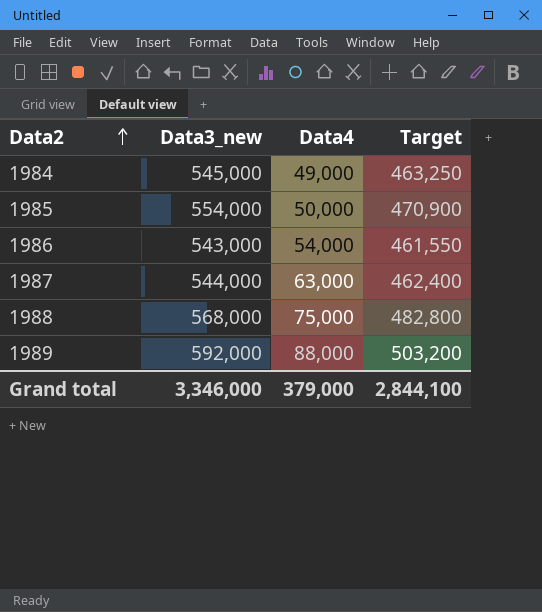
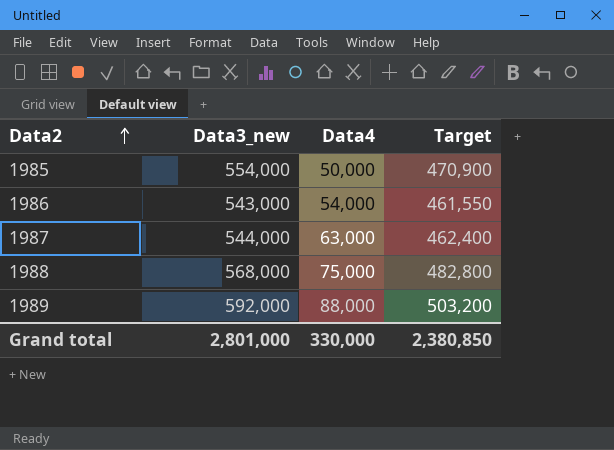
row 1984: 545,000 | 49,000 | 463,250 -> none
Grand total | Data3_new: 3,346,000 -> 2,801,000
Grand total | Data4: 379,000 -> 330,000
Grand total | Target: 2,844,100 -> 2,380,850

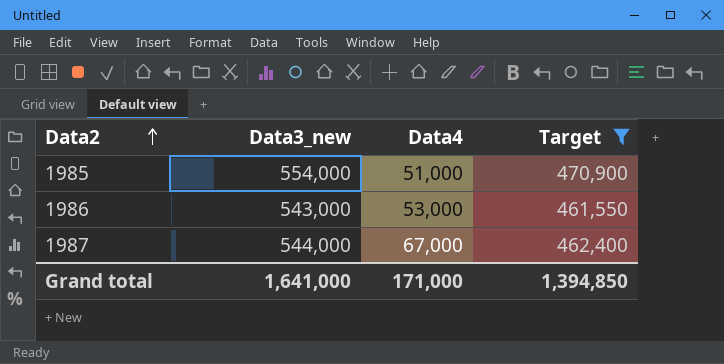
filter: none -> Target <= 470,900
1985 | Data4: 50,000 -> 51,000
1986 | Data4: 54,000 -> 53,000
1987 | Data4: 63,000 -> 67,000
Grand total | Data3_new: 2,801,000 -> 1,641,000
Grand total | Data4: 330,000 -> 171,000
Grand total | Target: 2,380,850 -> 1,394,850

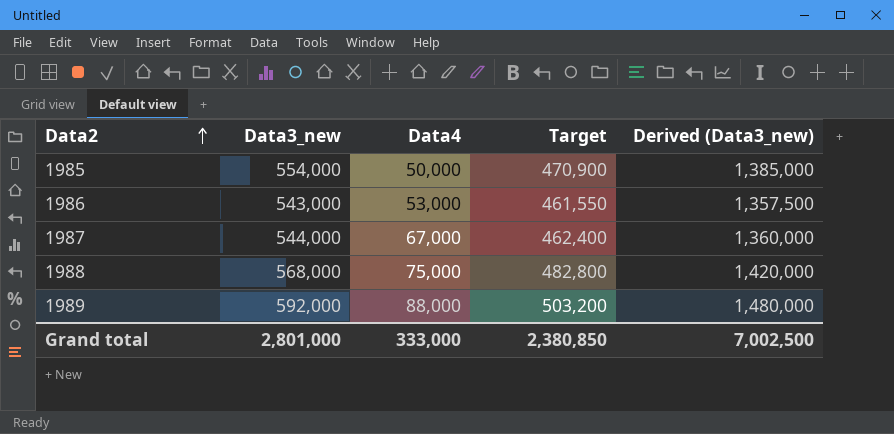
filter: Target <= 470,900 -> none
column Derived (Data3_new) | formula: none -> [Data3_new] * 2.5
1985 | Data4: 51,000 -> 50,000
Grand total | Data3_new: 1,641,000 -> 2,801,000
Grand total | Data4: 171,000 -> 333,000
Grand total | Target: 1,394,850 -> 2,380,850

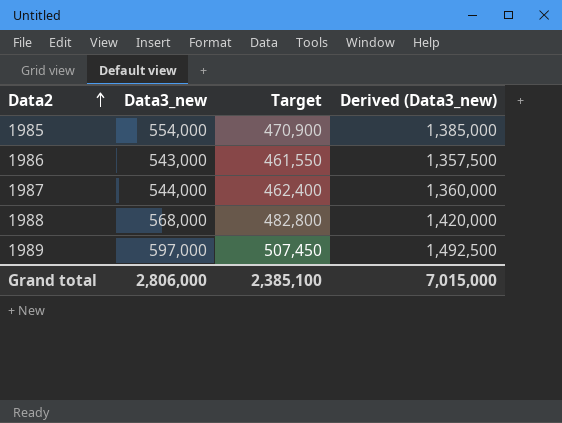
column Data4 | position: 3 -> none
1989 | Data3_new: 592,000 -> 597,000
1989 | Target: 503,200 -> 507,450
1989 | Derived (Data3_new): 1,480,000 -> 1,492,500
Grand total | Data3_new: 2,801,000 -> 2,806,000
Grand total | Target: 2,380,850 -> 2,385,100
Grand total | Derived (Data3_new): 7,002,500 -> 7,015,000

